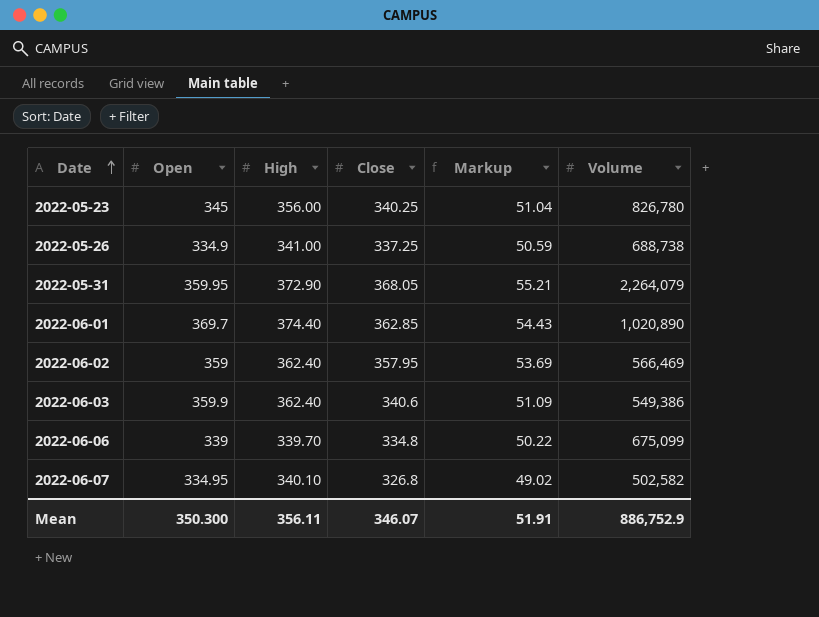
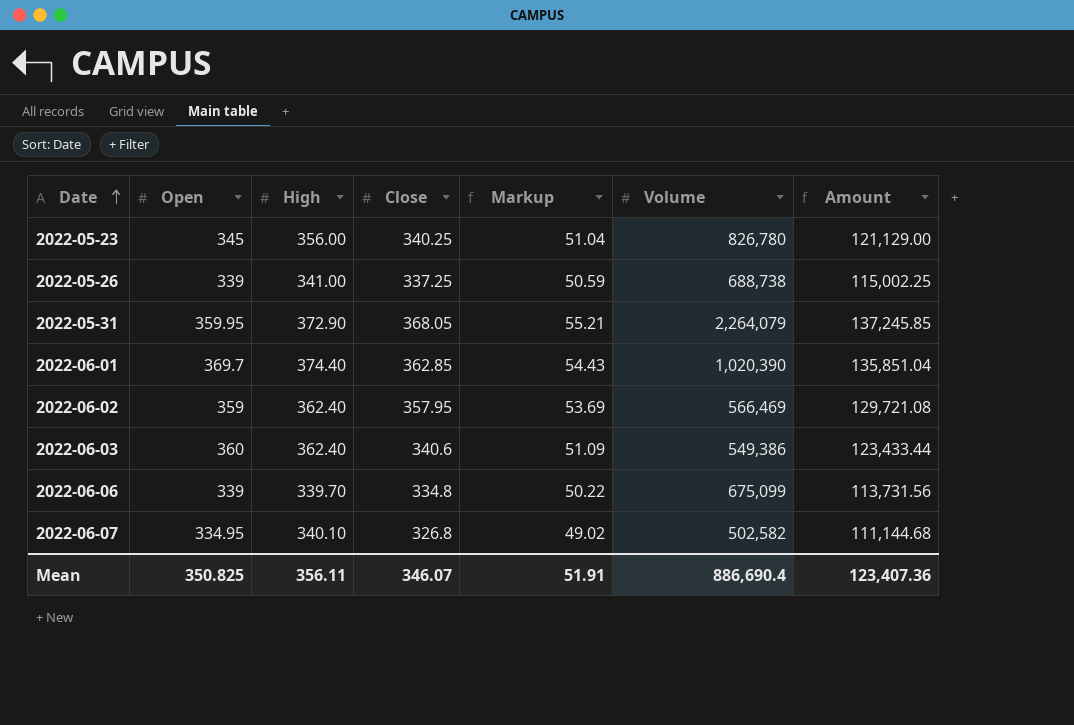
column Amount | formula: none -> [High] * [Close]
2022-05-26 | Open: 334.9 -> 339
2022-06-01 | Volume: 1,020,890 -> 1,020,390
2022-06-03 | Open: 359.9 -> 360
Mean | Open: 350.300 -> 350.825
Mean | Volume: 886,752.9 -> 886,690.4

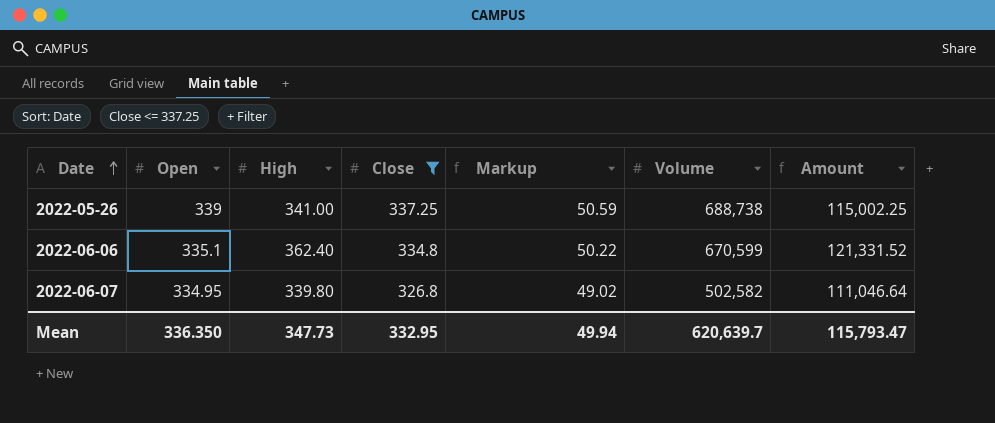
filter: none -> Close <= 337.25
2022-06-06 | Open: 339 -> 335.1
2022-06-06 | High: 339.70 -> 362.40
2022-06-06 | Volume: 675,099 -> 670,599
2022-06-06 | Amount: 113,731.56 -> 121,331.52
2022-06-07 | High: 340.10 -> 339.80
2022-06-07 | Amount: 111,144.68 -> 111,046.64
Mean | Open: 350.825 -> 336.350
Mean | High: 356.11 -> 347.73
Mean | Close: 346.07 -> 332.95
Mean | Markup: 51.91 -> 49.94
Mean | Volume: 886,690.4 -> 620,639.7
Mean | Amount: 123,407.36 -> 115,793.47

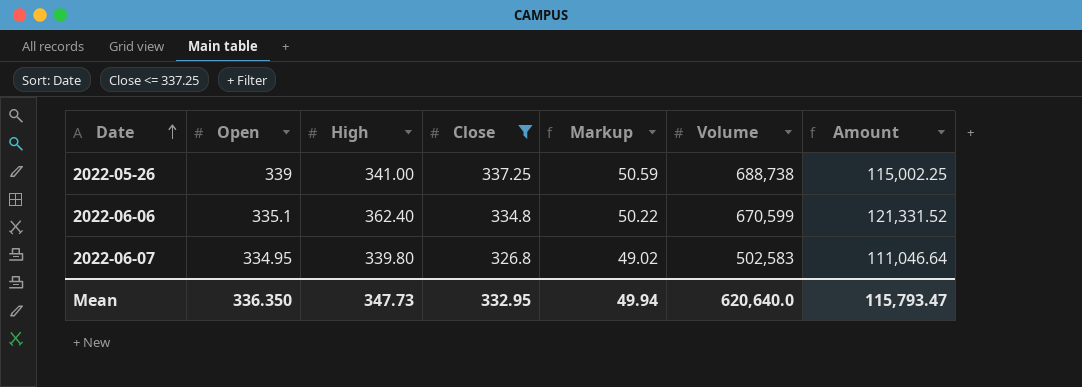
2022-06-07 | Volume: 502,582 -> 502,583
Mean | Volume: 620,639.7 -> 620,640.0

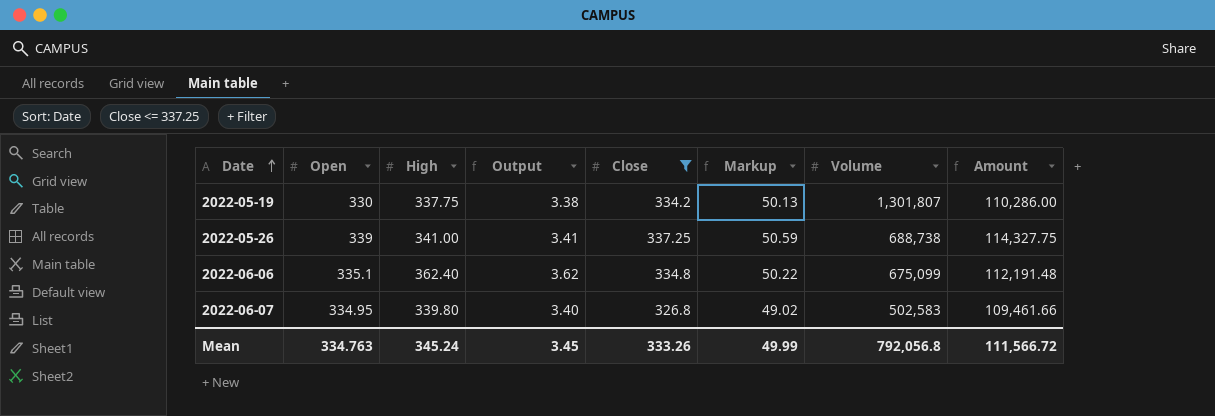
column Output | formula: none -> [High] * 0.01
column Amount | formula: [High] * [Close] -> [Open] * [Close]
row 2022-05-19: none -> 330 | 337.75 | 3.38 | 334.2 | 50.13 | 1,301,807 | 110,286.00
2022-06-06 | Volume: 670,599 -> 675,099
Mean | Open: 336.350 -> 334.763
Mean | High: 347.73 -> 345.24
Mean | Close: 332.95 -> 333.26
Mean | Markup: 49.94 -> 49.99
Mean | Volume: 620,640.0 -> 792,056.8
Mean | Amount: 115,793.47 -> 111,566.72

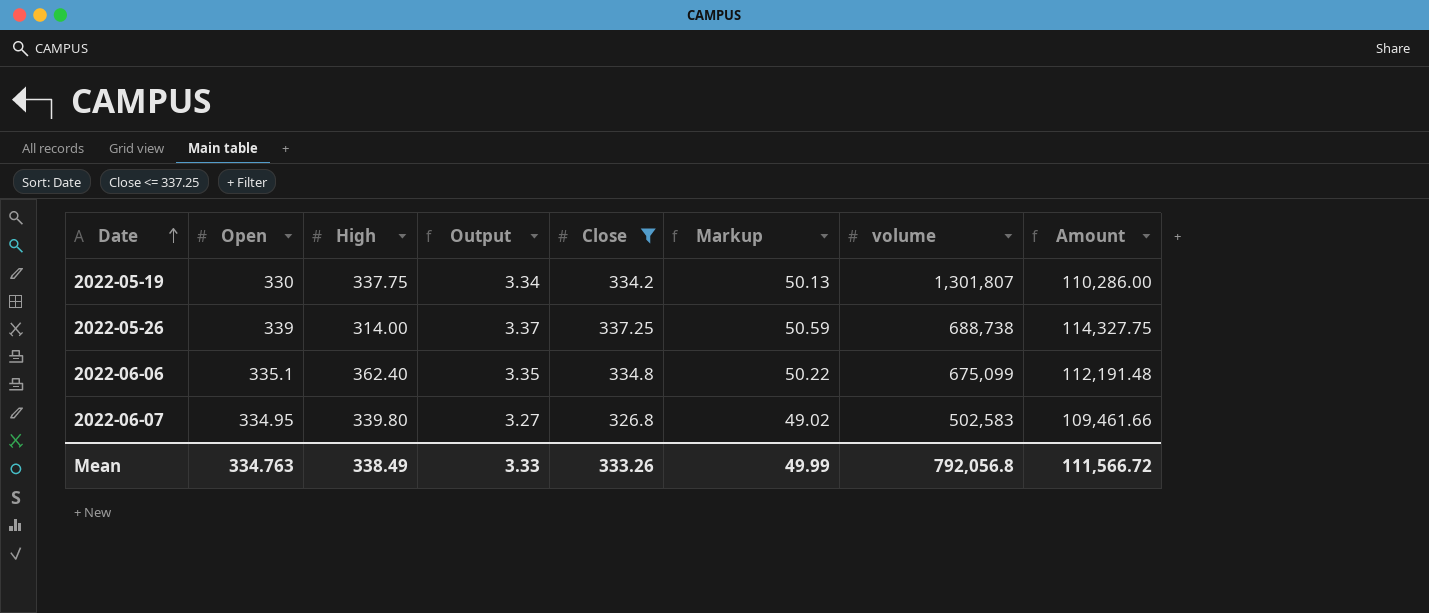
column Output | formula: [High] * 0.01 -> [Close] * 0.01
column name: Volume -> volume
2022-05-26 | High: 341.00 -> 314.00
Mean | High: 345.24 -> 338.49
Mean | Output: 3.45 -> 3.33

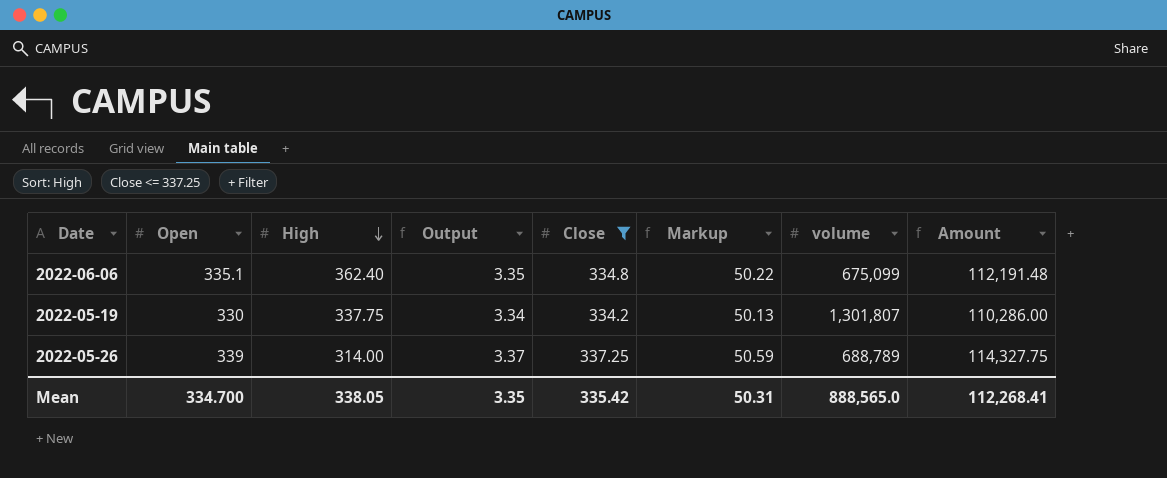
row order: Date ascending -> High descending
row 2022-06-07: 334.95 | 339.80 | 3.27 | 326.8 | 49.02 | 502,583 | 109,461.66 -> none
2022-05-26 | volume: 688,738 -> 688,789
Mean | Open: 334.763 -> 334.700
Mean | High: 338.49 -> 338.05
Mean | Output: 3.33 -> 3.35
Mean | Close: 333.26 -> 335.42
Mean | Markup: 49.99 -> 50.31
Mean | volume: 792,056.8 -> 888,565.0
Mean | Amount: 111,566.72 -> 112,268.41

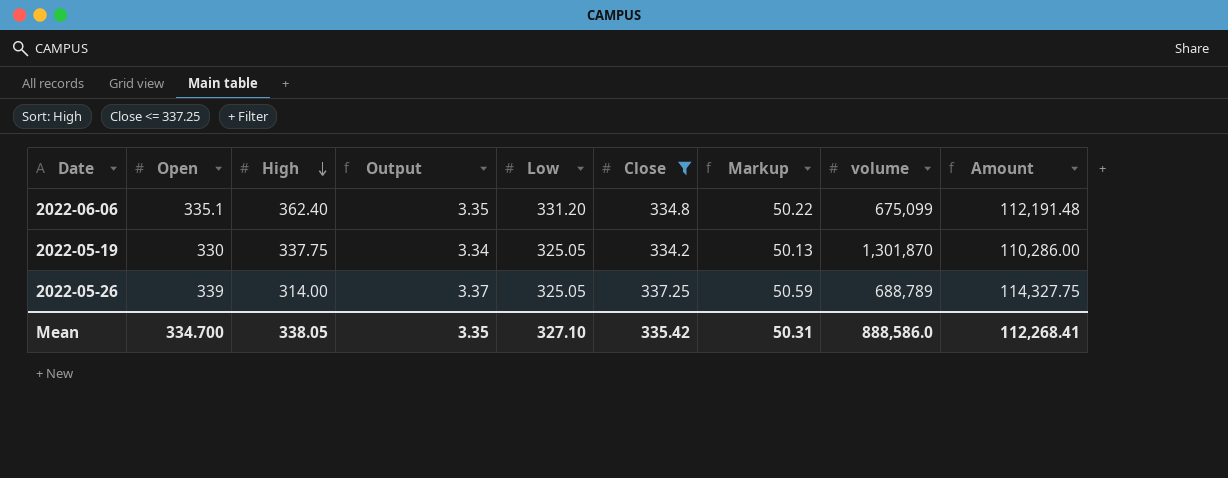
column Low | position: none -> 5
2022-05-19 | volume: 1,301,807 -> 1,301,870
Mean | volume: 888,565.0 -> 888,586.0

